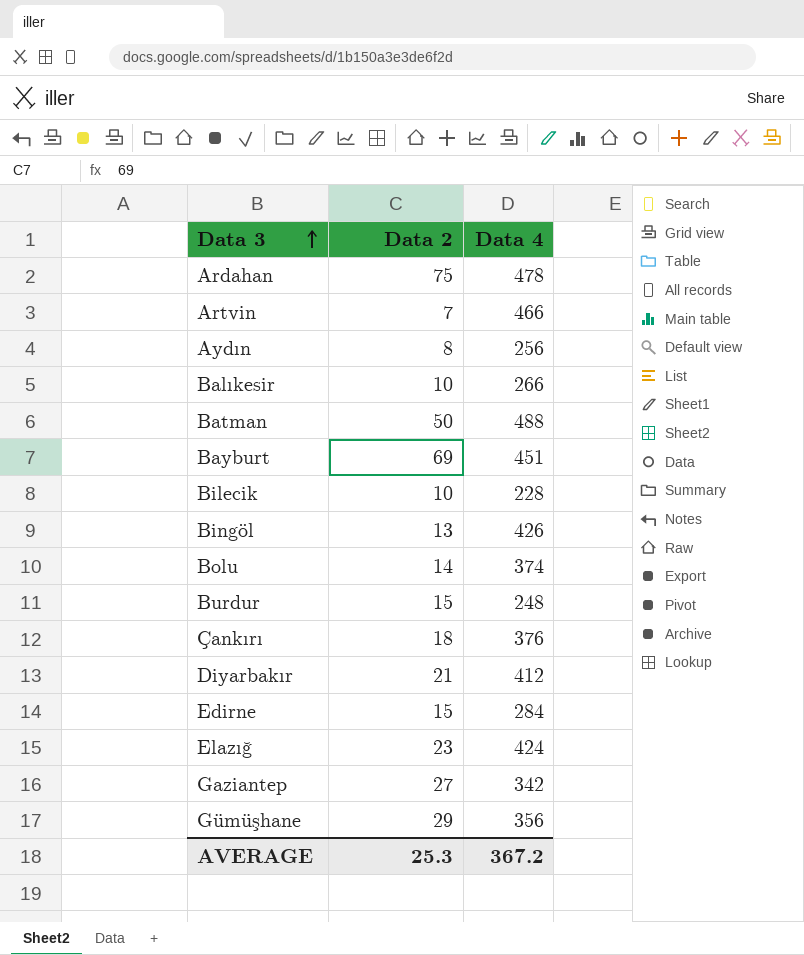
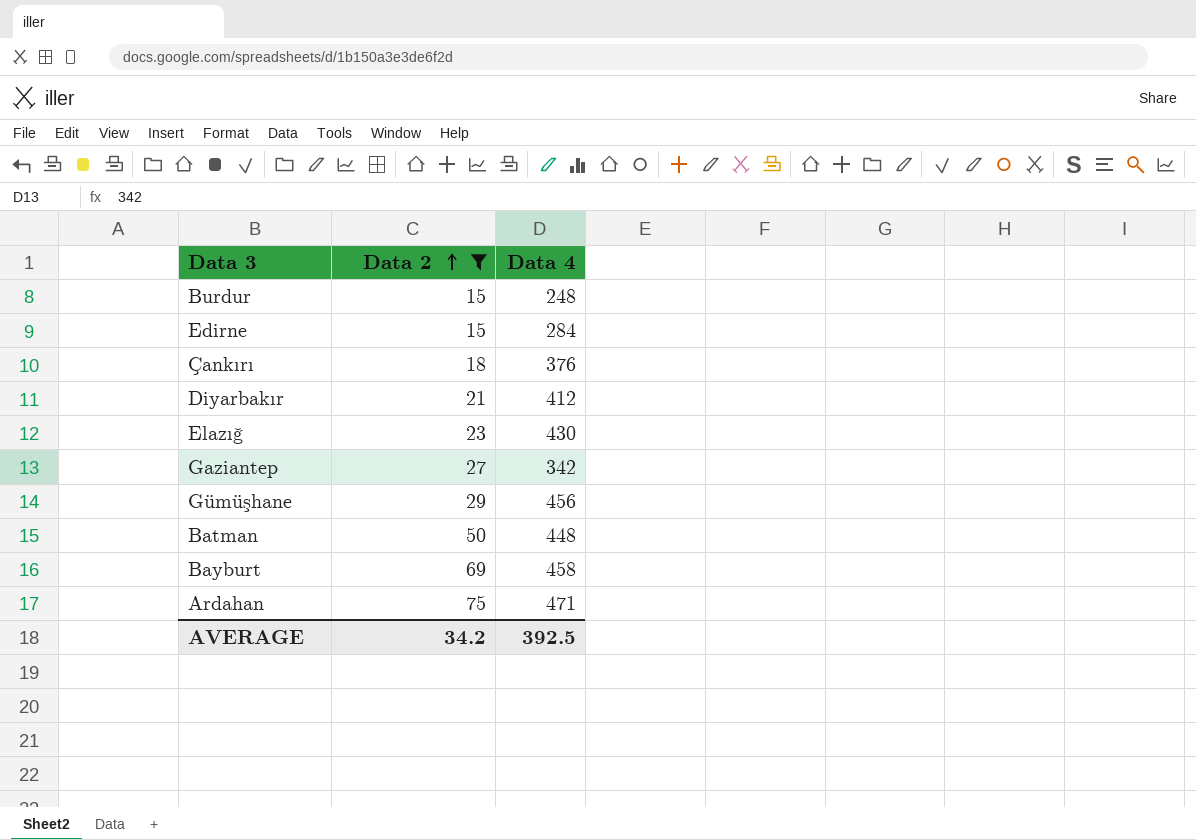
filter: none -> Data 2 >= 15
row order: Data 3 ascending -> Data 2 ascending
Elazığ | Data 4: 424 -> 430
Gümüşhane | Data 4: 356 -> 456
Batman | Data 4: 488 -> 448
Bayburt | Data 4: 451 -> 458
Ardahan | Data 4: 478 -> 471
AVERAGE | Data 2: 25.3 -> 34.2
AVERAGE | Data 4: 367.2 -> 392.5

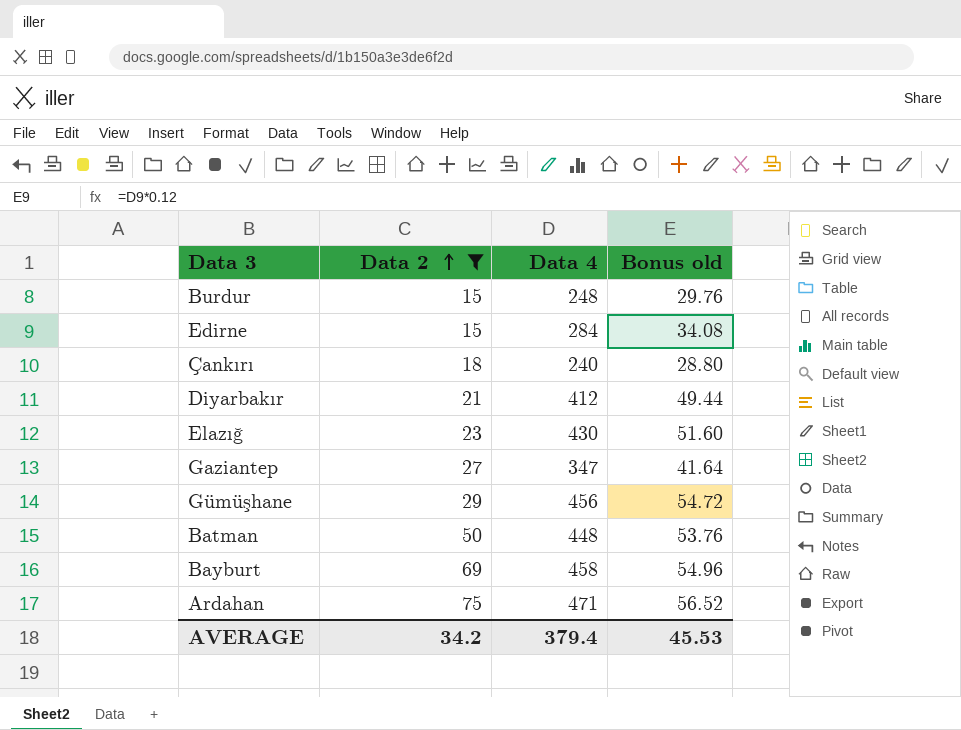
column Bonus old | formula: none -> [Data 4] * 0.12
Çankırı | Data 4: 376 -> 240
Gaziantep | Data 4: 342 -> 347
AVERAGE | Data 4: 392.5 -> 379.4

